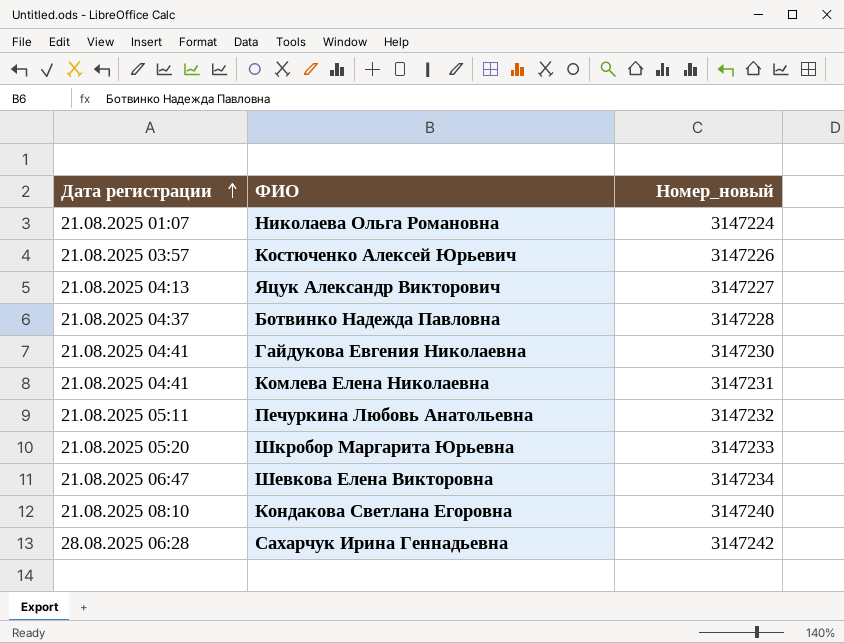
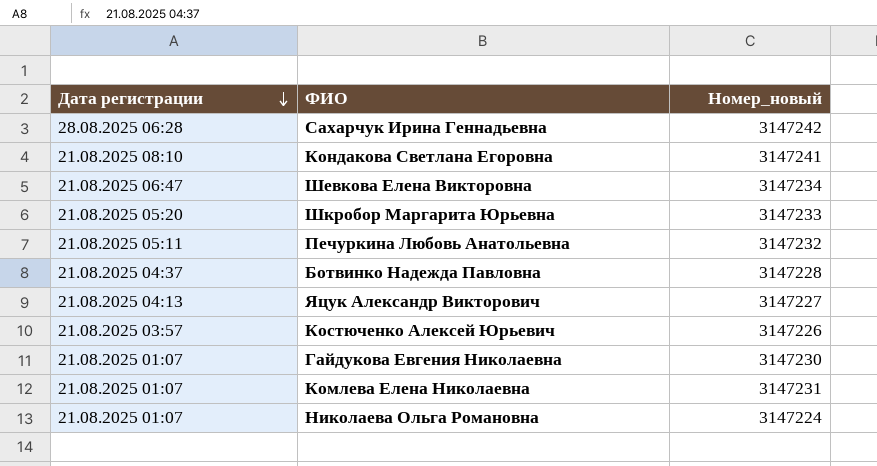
row order: Дата регистрации ascending -> Дата регистрации descending
Кондакова Светлана Егоровна | Номер_новый: 3147240 -> 3147241
Гайдукова Евгения Николаевна | Дата регистрации: 21.08.2025 04:41 -> 21.08.2025 01:07
Комлева Елена Николаевна | Дата регистрации: 21.08.2025 04:41 -> 21.08.2025 01:07

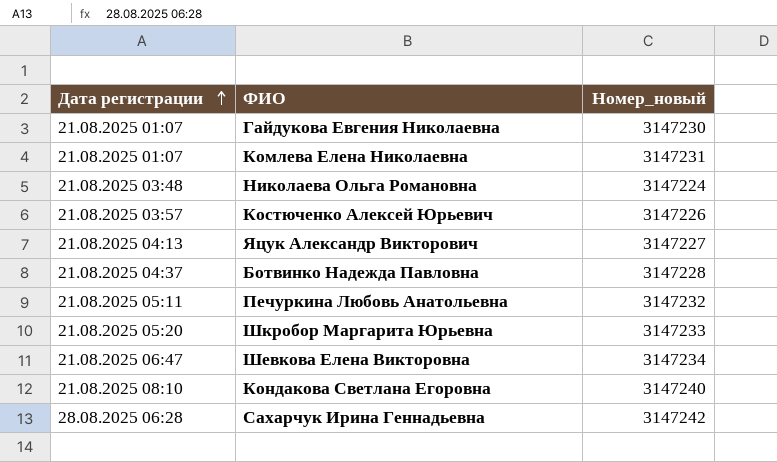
row order: Дата регистрации descending -> Дата регистрации ascending
Николаева Ольга Романовна | Дата регистрации: 21.08.2025 01:07 -> 21.08.2025 03:48
Кондакова Светлана Егоровна | Номер_новый: 3147241 -> 3147240

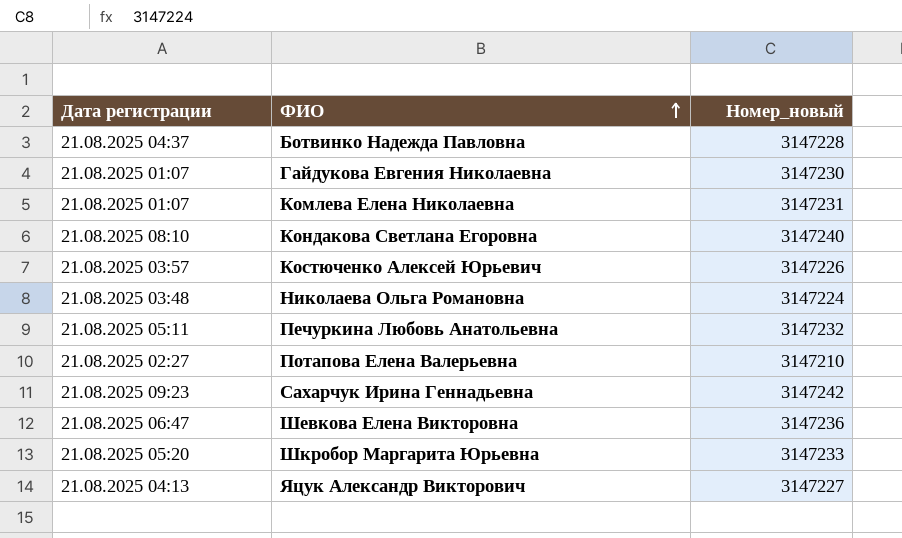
row order: Дата регистрации ascending -> ФИО ascending
row Потапова Елена Валерьевна: none -> 21.08.2025 02:27 | 3147210
Сахарчук Ирина Геннадьевна | Дата регистрации: 28.08.2025 06:28 -> 21.08.2025 09:23
Шевкова Елена Викторовна | Номер_новый: 3147234 -> 3147236

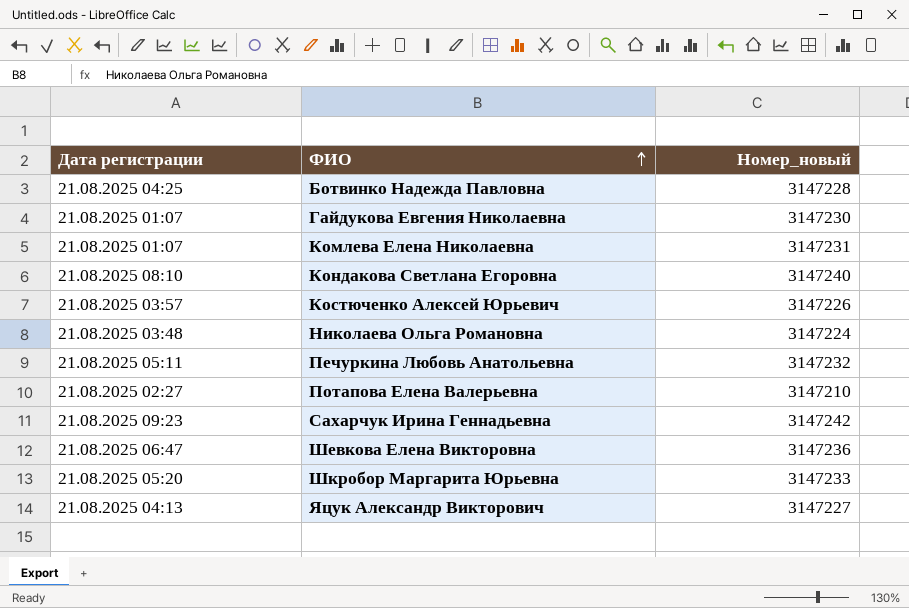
Ботвинко Надежда Павловна | Дата регистрации: 21.08.2025 04:37 -> 21.08.2025 04:25

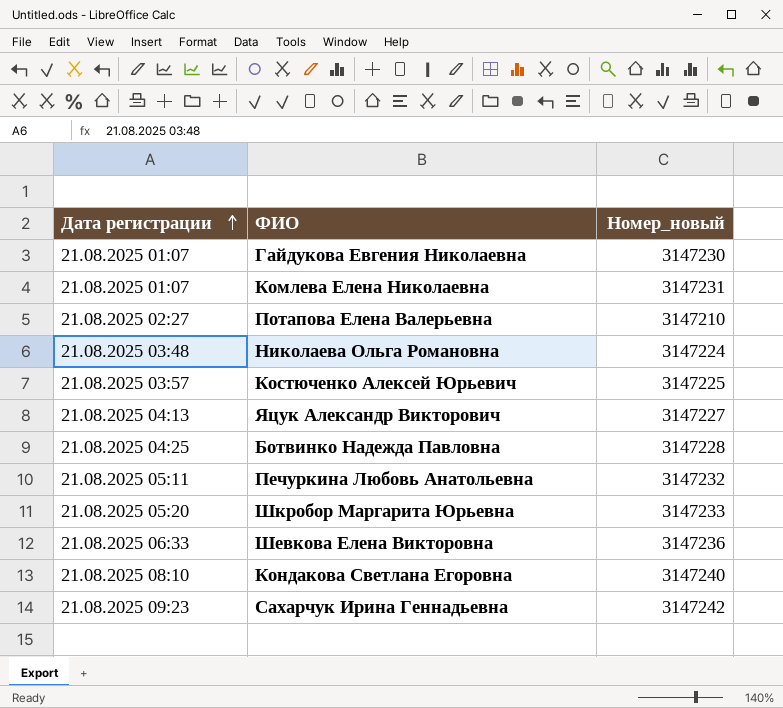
row order: ФИО ascending -> Дата регистрации ascending
Костюченко Алексей Юрьевич | Номер_новый: 3147226 -> 3147225
Шевкова Елена Викторовна | Дата регистрации: 21.08.2025 06:47 -> 21.08.2025 06:33

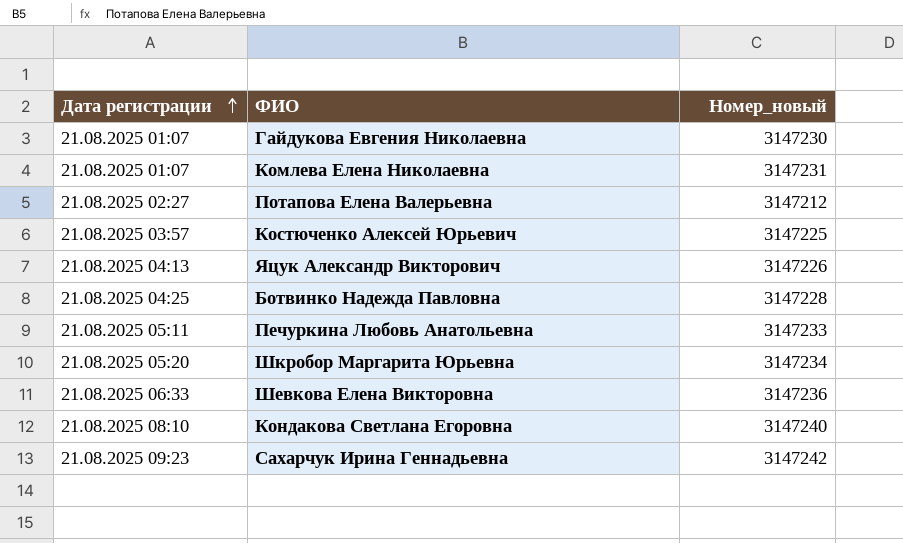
row Николаева Ольга Романовна: 21.08.2025 03:48 | 3147224 -> none
Потапова Елена Валерьевна | Номер_новый: 3147210 -> 3147212
Яцук Александр Викторович | Номер_новый: 3147227 -> 3147226
Печуркина Любовь Анатольевна | Номер_новый: 3147232 -> 3147233
Шкробор Маргарита Юрьевна | Номер_новый: 3147233 -> 3147234

